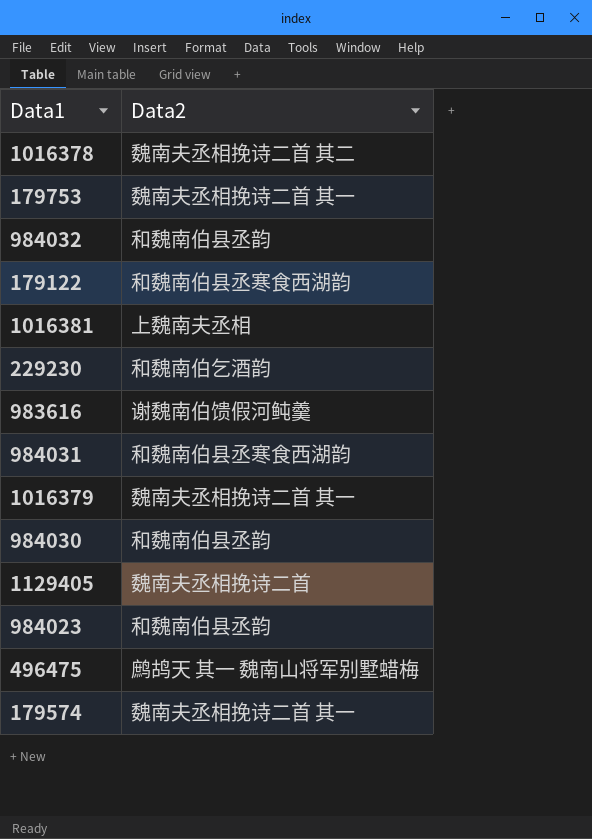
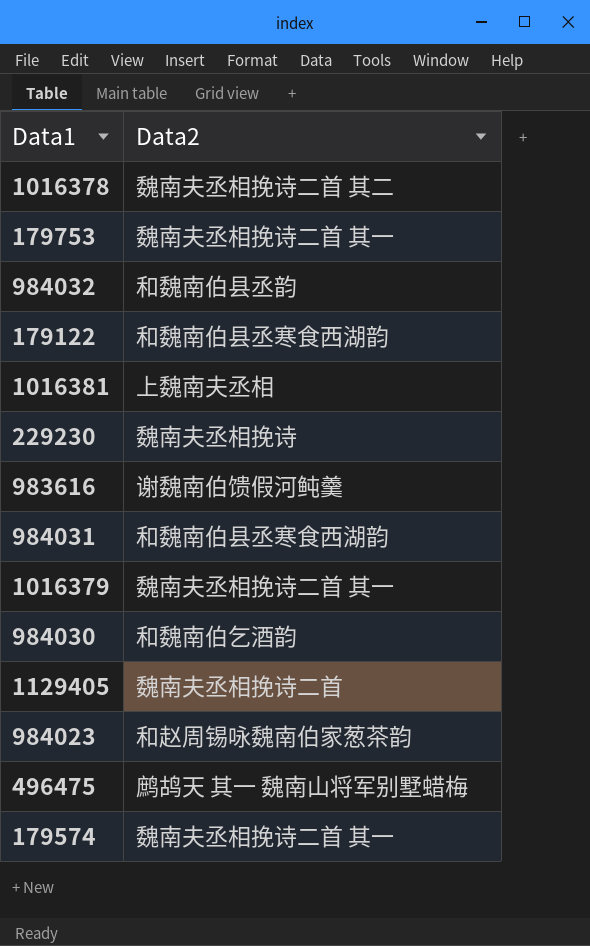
229230 | Data2: 和魏南伯乞酒韵 -> 魏南夫丞相挽诗
984030 | Data2: 和魏南伯县丞韵 -> 和魏南伯乞酒韵
984023 | Data2: 和魏南伯县丞韵 -> 和赵周锡咏魏南伯家葱茶韵

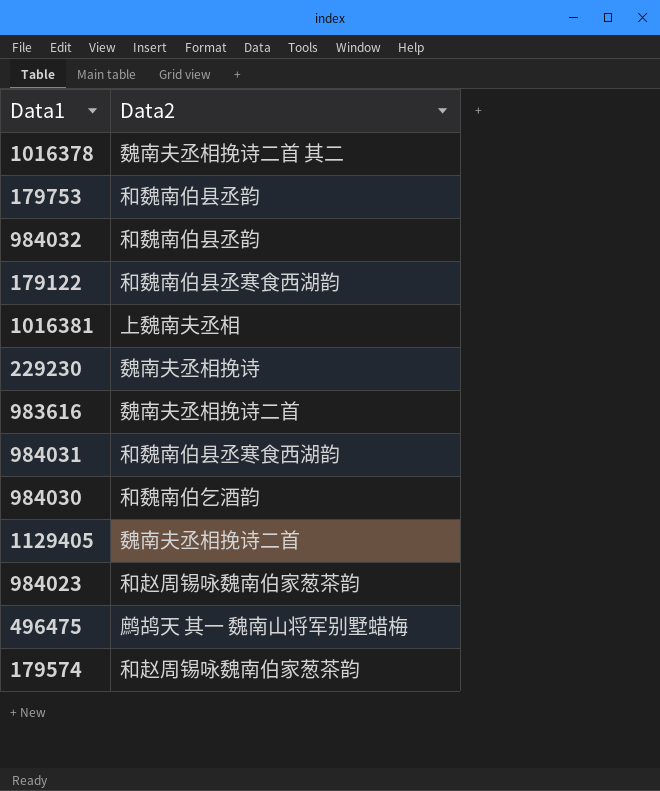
row 1016379: 魏南夫丞相挽诗二首 其一 -> none
179753 | Data2: 魏南夫丞相挽诗二首 其一 -> 和魏南伯县丞韵
983616 | Data2: 谢魏南伯馈假河鲀羹 -> 魏南夫丞相挽诗二首
179574 | Data2: 魏南夫丞相挽诗二首 其一 -> 和赵周锡咏魏南伯家葱茶韵

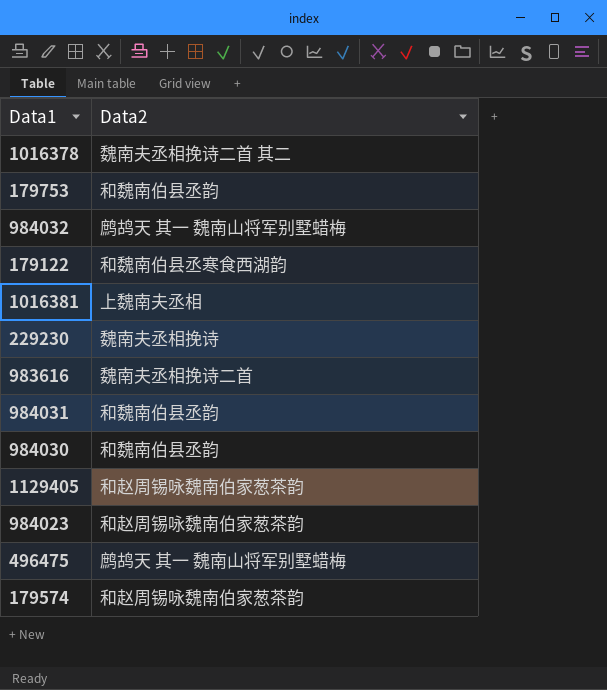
984032 | Data2: 和魏南伯县丞韵 -> 鹧鸪天 其一 魏南山将军别墅蜡梅
984031 | Data2: 和魏南伯县丞寒食西湖韵 -> 和魏南伯县丞韵
984030 | Data2: 和魏南伯乞酒韵 -> 和魏南伯县丞韵
1129405 | Data2: 魏南夫丞相挽诗二首 -> 和赵周锡咏魏南伯家葱茶韵

